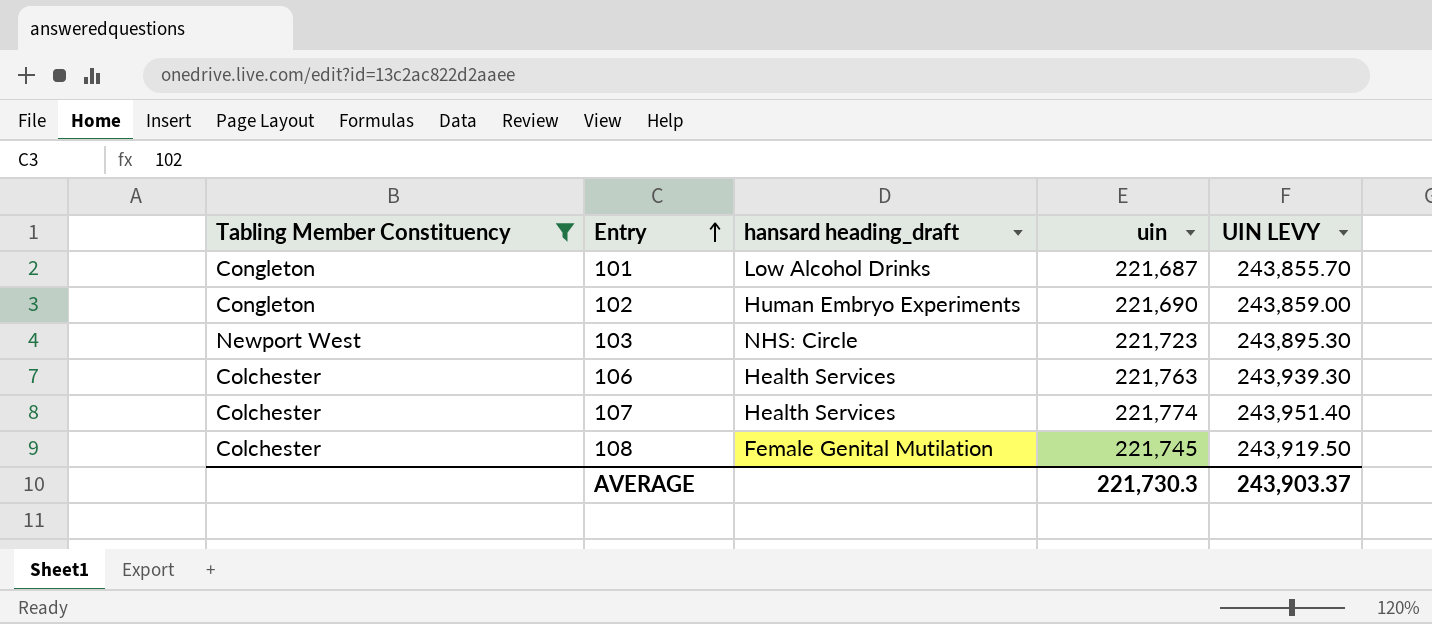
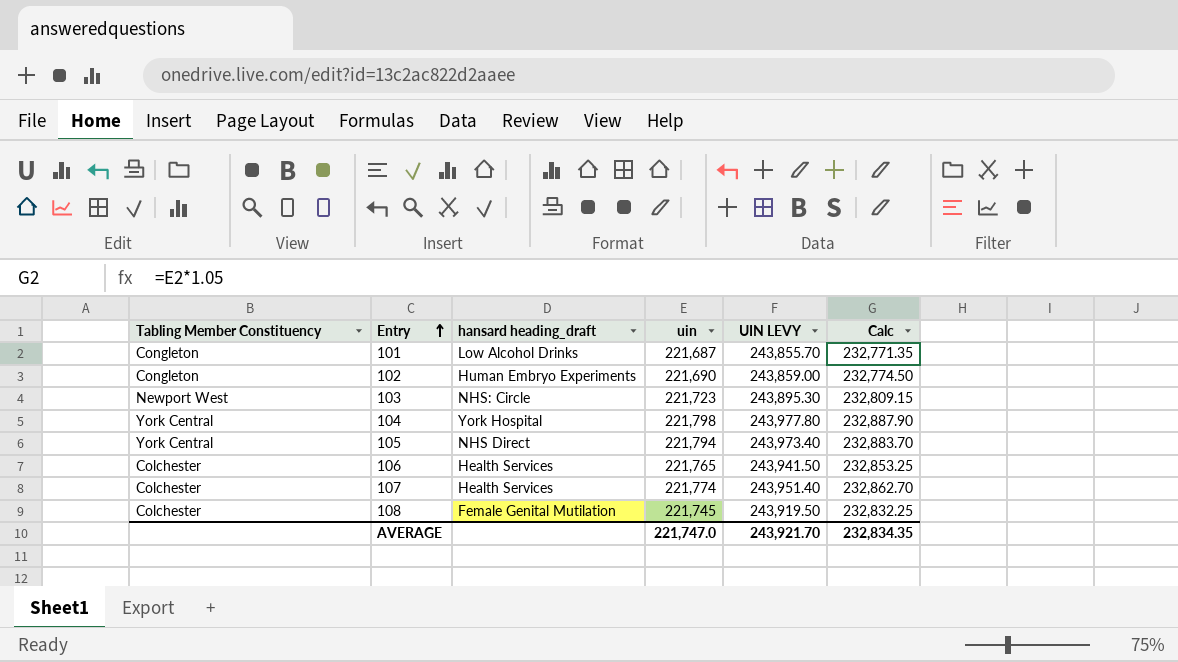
filter: Tabling Member Constituency != York Central -> none
column Calc | formula: none -> [uin] * 1.05
106 | uin: 221,763 -> 221,765
106 | UIN LEVY: 243,939.30 -> 243,941.50
AVERAGE | uin: 221,730.3 -> 221,747.0
AVERAGE | UIN LEVY: 243,903.37 -> 243,921.70

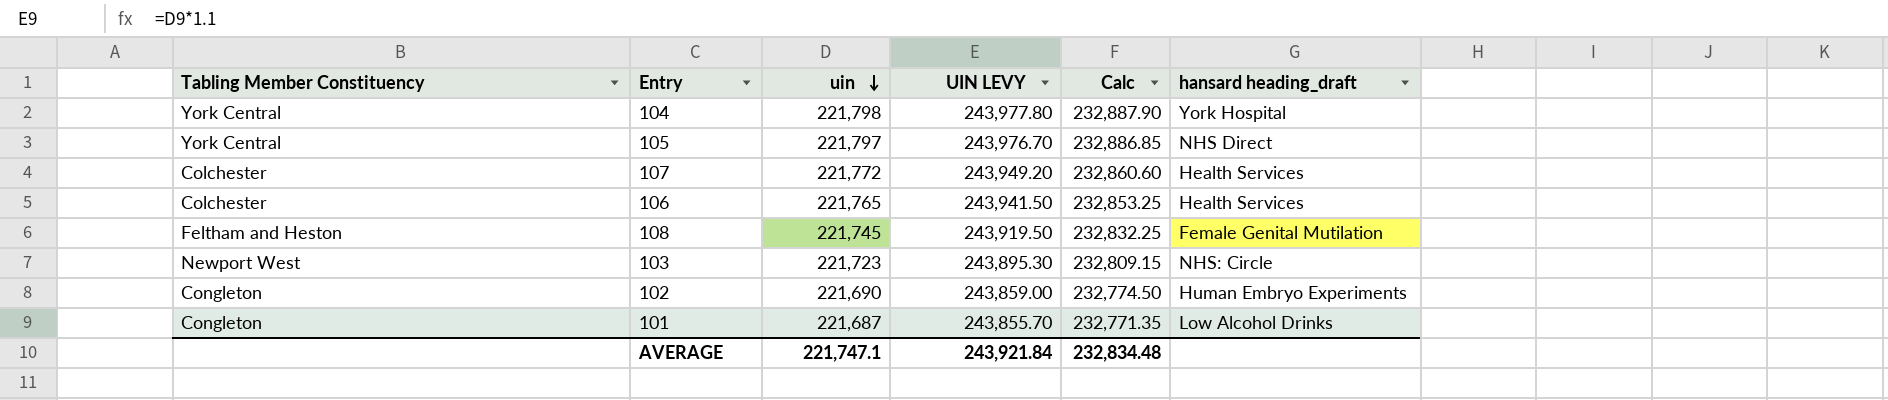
row order: Entry ascending -> uin descending
column hansard heading_draft | position: 3 -> 6
105 | uin: 221,794 -> 221,797
105 | UIN LEVY: 243,973.40 -> 243,976.70
105 | Calc: 232,883.70 -> 232,886.85
107 | uin: 221,774 -> 221,772
107 | UIN LEVY: 243,951.40 -> 243,949.20
107 | Calc: 232,862.70 -> 232,860.60
108 | Tabling Member Constituency: Colchester -> Feltham and Heston
AVERAGE | uin: 221,747.0 -> 221,747.1
AVERAGE | UIN LEVY: 243,921.70 -> 243,921.84
AVERAGE | Calc: 232,834.35 -> 232,834.48

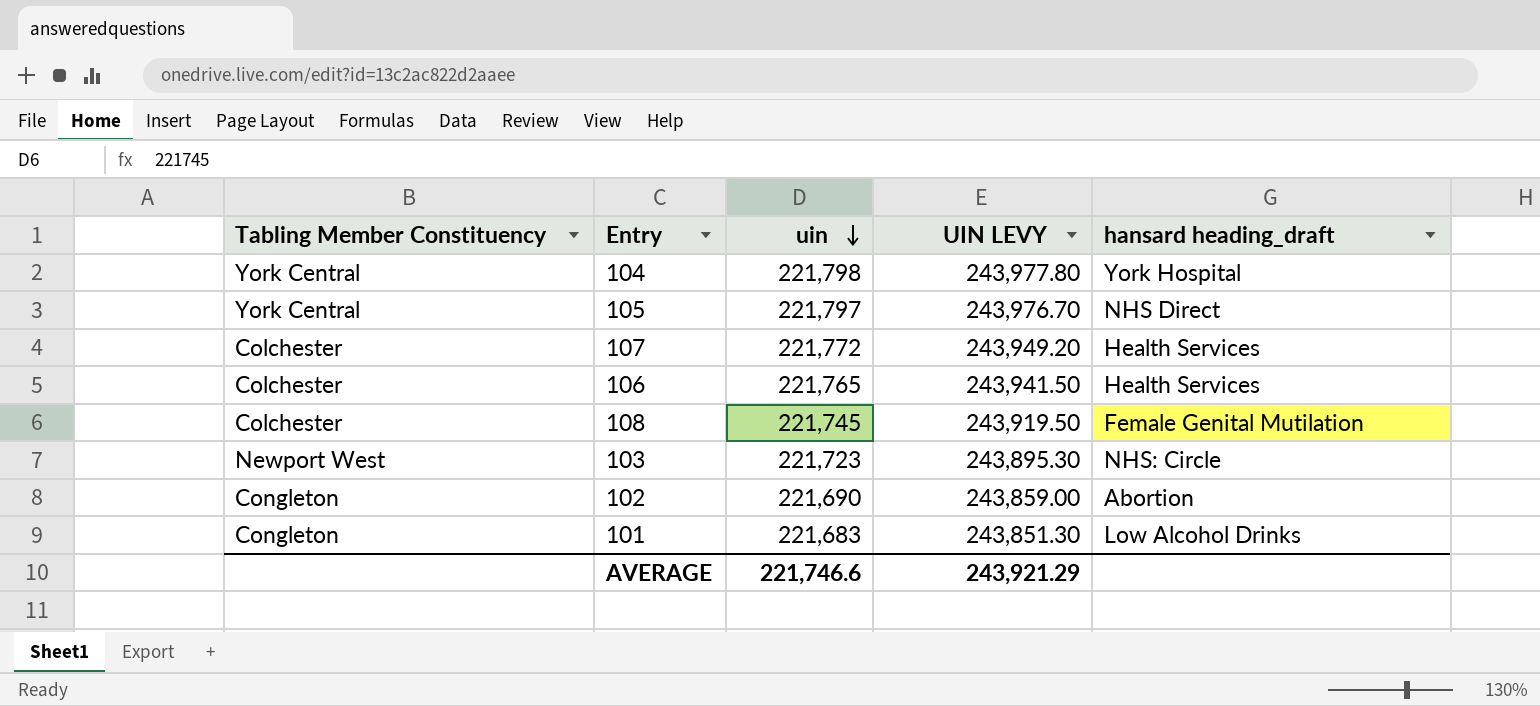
column Calc | formula: [uin] * 1.05 -> none
108 | Tabling Member Constituency: Feltham and Heston -> Colchester
102 | hansard heading_draft: Human Embryo Experiments -> Abortion
101 | uin: 221,687 -> 221,683
101 | UIN LEVY: 243,855.70 -> 243,851.30
AVERAGE | uin: 221,747.1 -> 221,746.6
AVERAGE | UIN LEVY: 243,921.84 -> 243,921.29

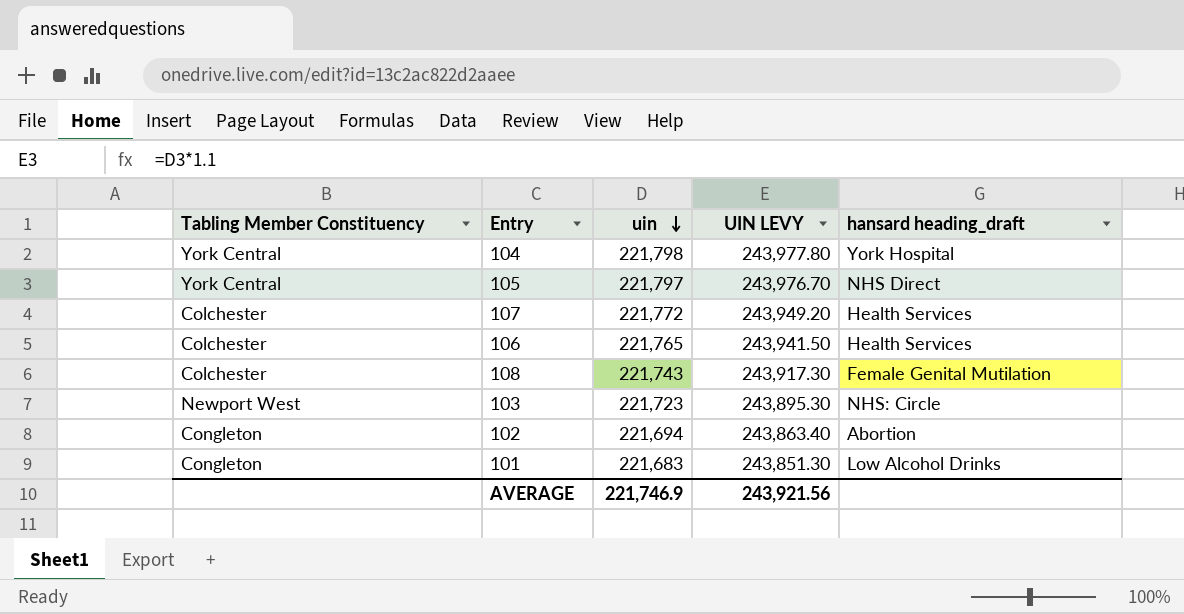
108 | uin: 221,745 -> 221,743
108 | UIN LEVY: 243,919.50 -> 243,917.30
102 | uin: 221,690 -> 221,694
102 | UIN LEVY: 243,859.00 -> 243,863.40
AVERAGE | uin: 221,746.6 -> 221,746.9
AVERAGE | UIN LEVY: 243,921.29 -> 243,921.56

